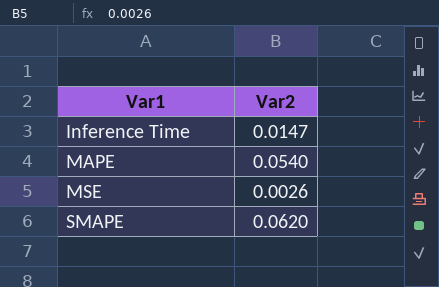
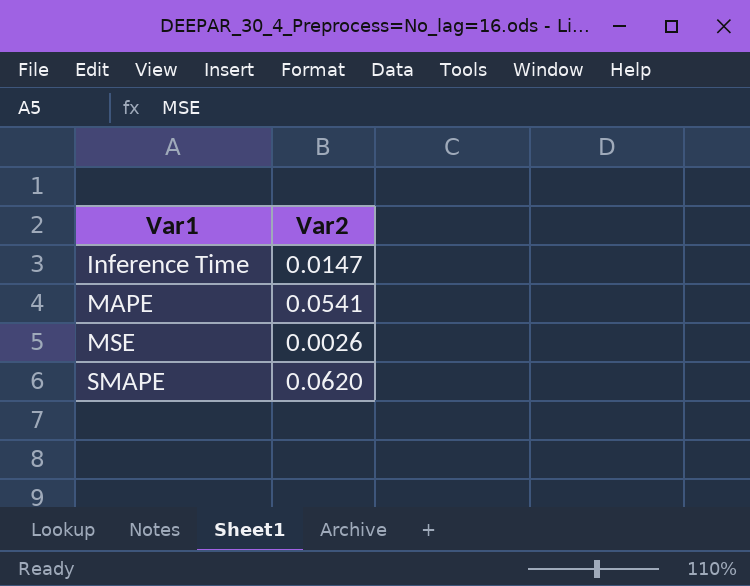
MAPE | Var2: 0.0540 -> 0.0541

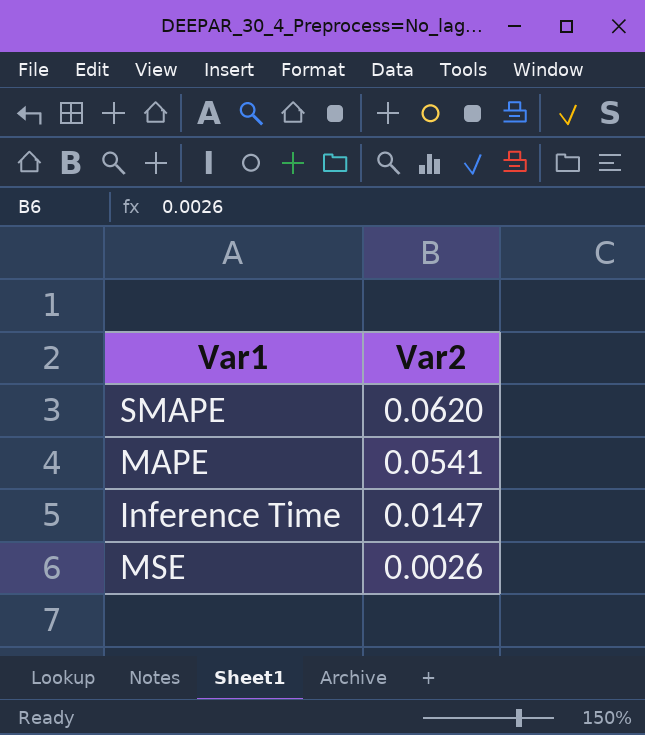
row order: Var1 ascending -> Var2 descending

